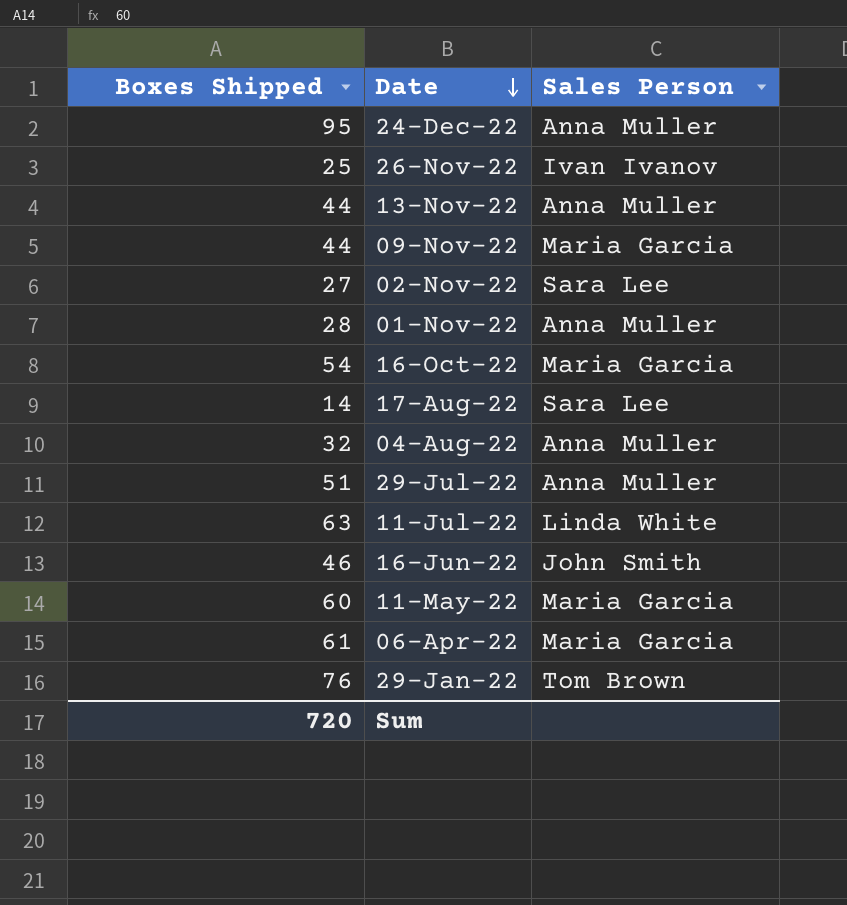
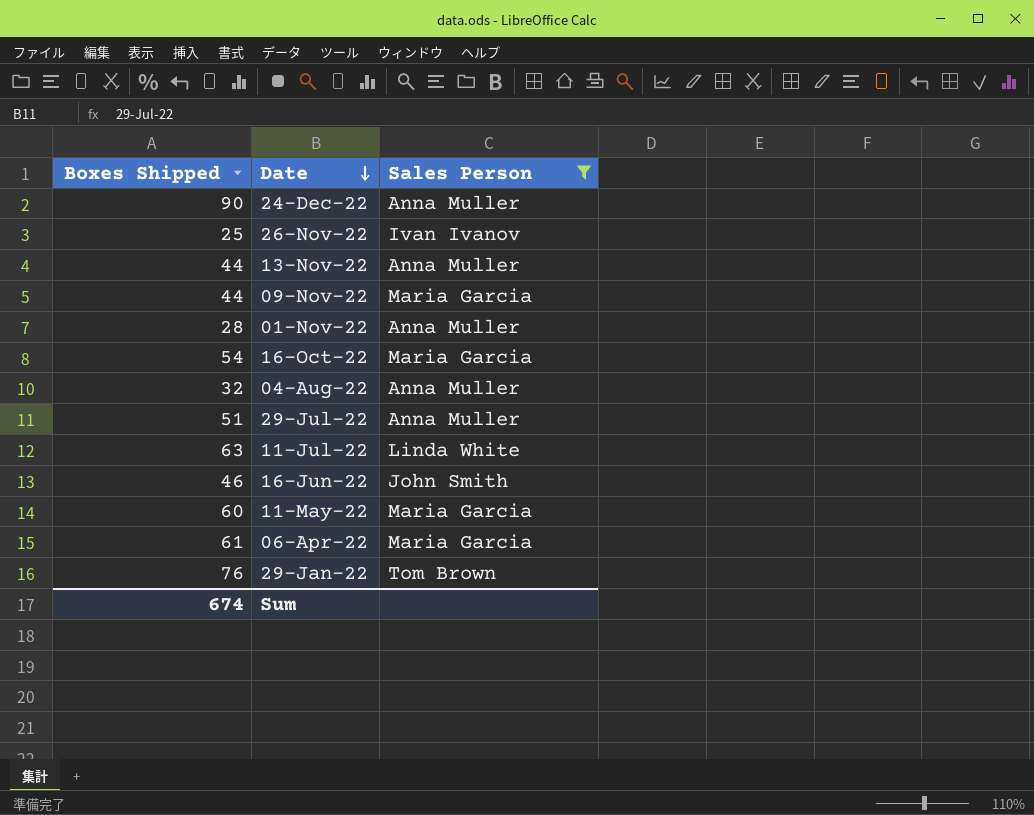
filter: none -> Sales Person != Sara Lee
24-Dec-22 | Boxes Shipped: 95 -> 90
Sum | Boxes Shipped: 720 -> 674

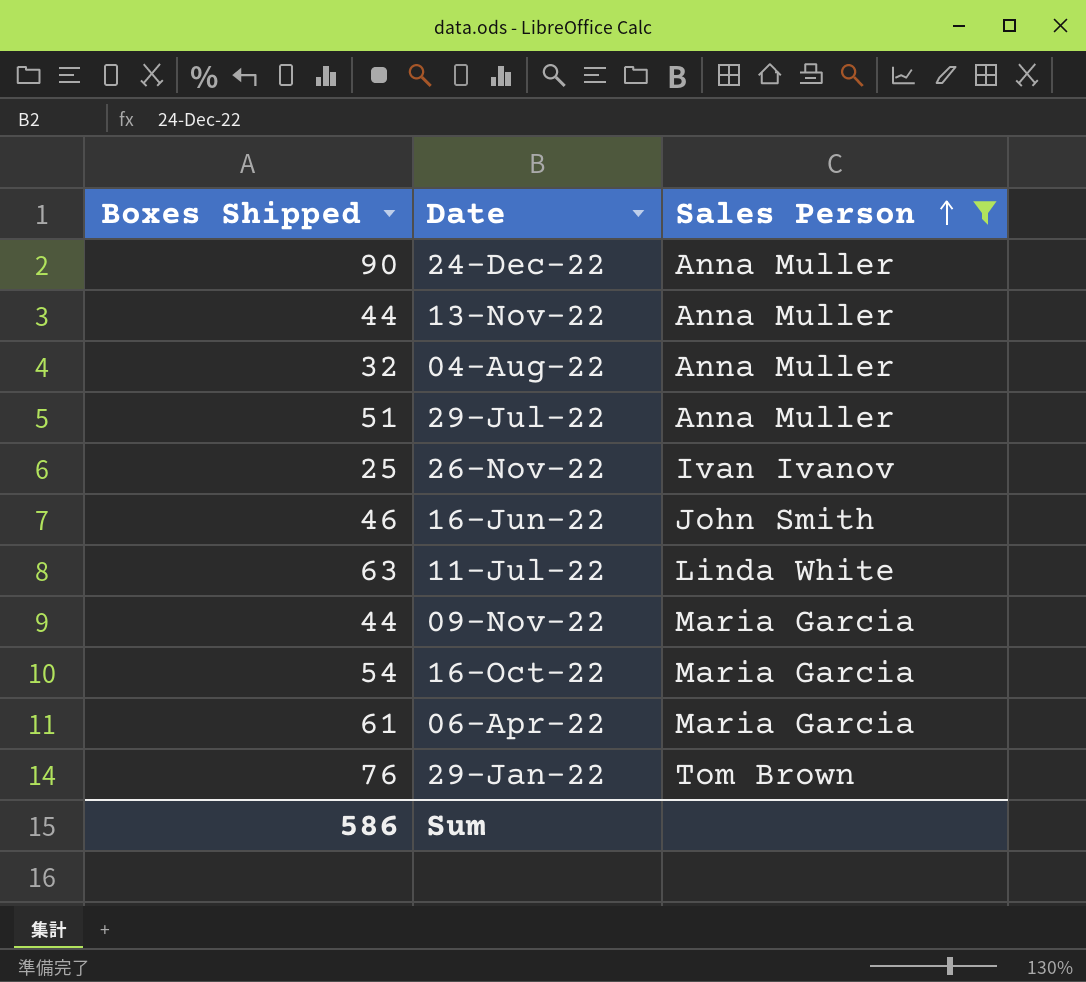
row order: Date descending -> Sales Person ascending
row 01-Nov-22: 28 | Anna Muller -> none
row 11-May-22: 60 | Maria Garcia -> none
Sum | Boxes Shipped: 674 -> 586

